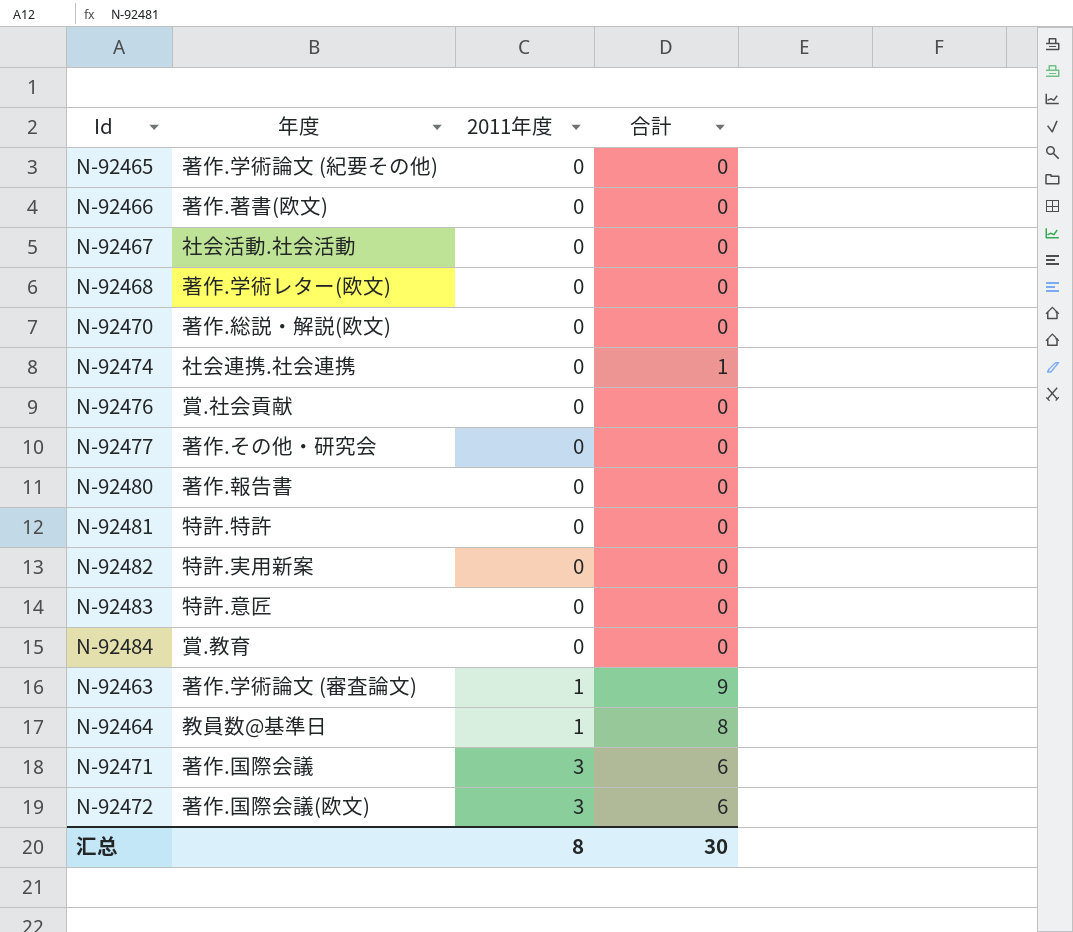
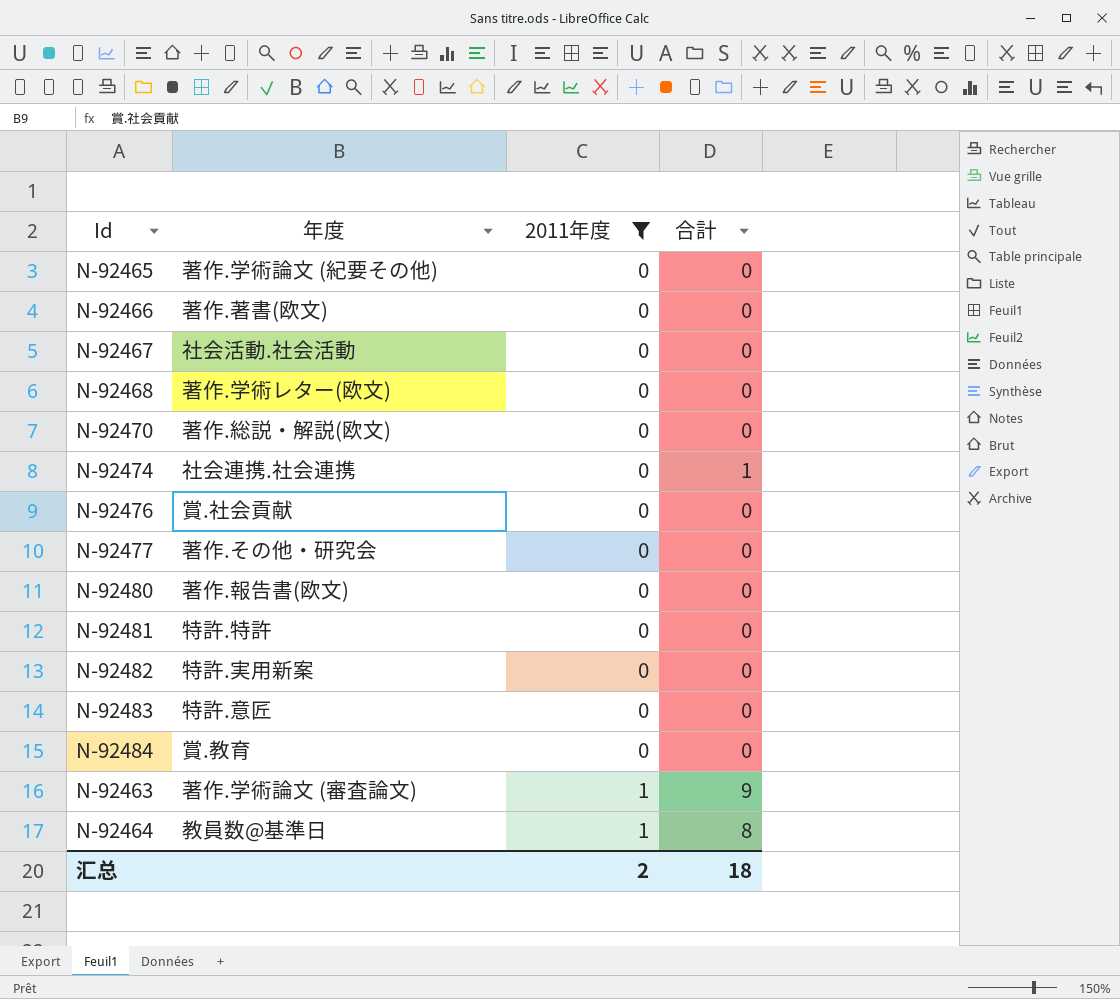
filter: none -> 2011年度 != 3
N-92480 | 年度: 著作.報告書 -> 著作.報告書(欧文)
汇总 | 2011年度: 8 -> 2
汇总 | 合計: 30 -> 18

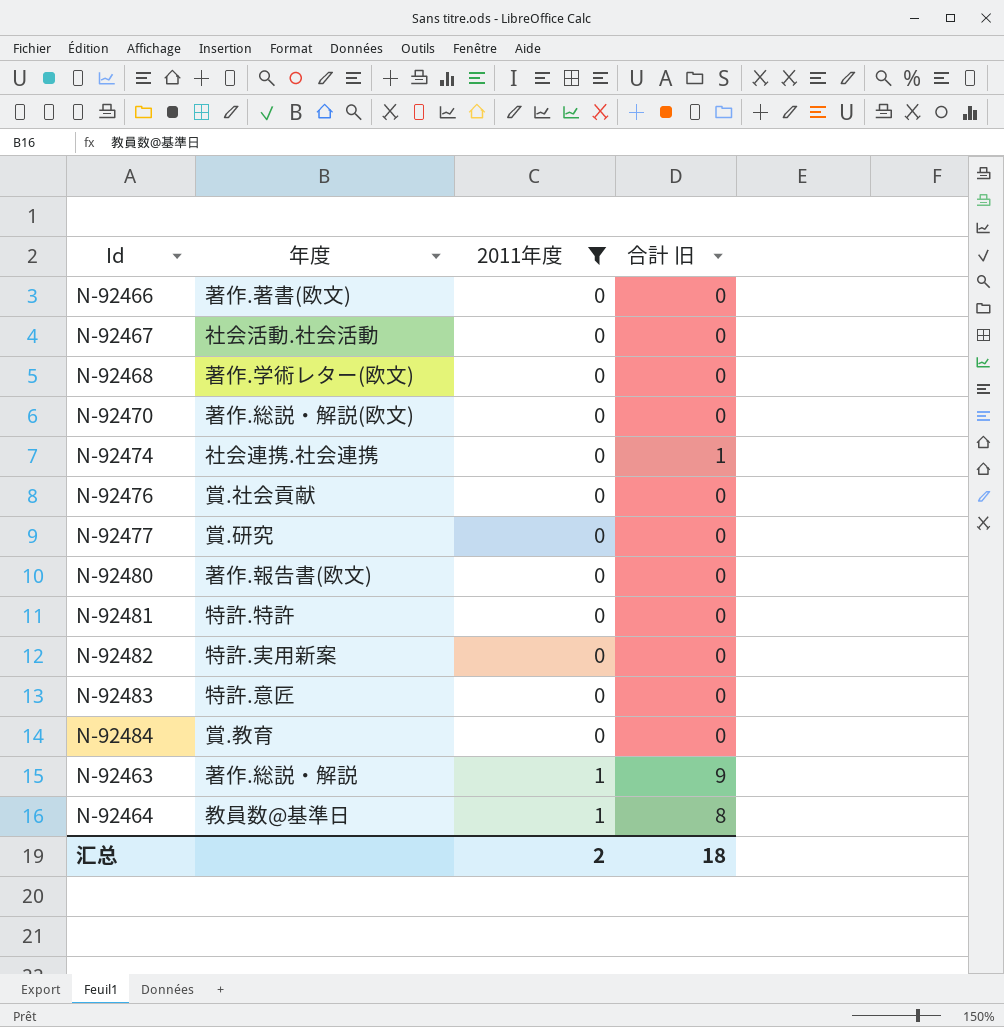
column name: 合計 -> 合計 旧
row N-92465: 著作.学術論文 (紀要その他) | 0 | 0 -> none
N-92477 | 年度: 著作.その他・研究会 -> 賞.研究
N-92463 | 年度: 著作.学術論文 (審査論文) -> 著作.総説・解説

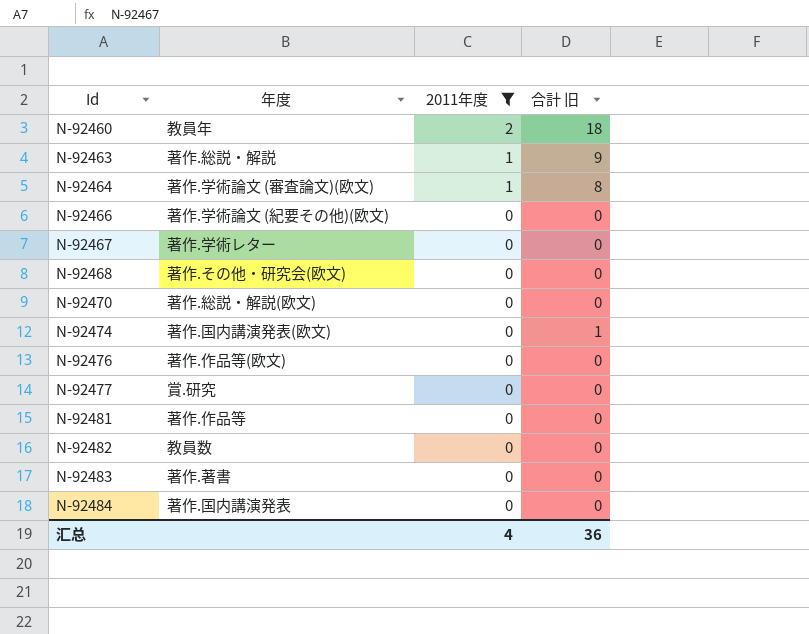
row order: 2011年度 ascending -> Id ascending
row N-92480: 著作.報告書(欧文) | 0 | 0 -> none
row N-92460: none -> 教員年 | 2 | 18
N-92464 | 年度: 教員数@基準日 -> 著作.学術論文 (審査論文)(欧文)
N-92466 | 年度: 著作.著書(欧文) -> 著作.学術論文 (紀要その他)(欧文)
N-92467 | 年度: 社会活動.社会活動 -> 著作.学術レター
N-92468 | 年度: 著作.学術レター(欧文) -> 著作.その他・研究会(欧文)
N-92474 | 年度: 社会連携.社会連携 -> 著作.国内講演発表(欧文)
N-92476 | 年度: 賞.社会貢献 -> 著作.作品等(欧文)
N-92481 | 年度: 特許.特許 -> 著作.作品等
N-92482 | 年度: 特許.実用新案 -> 教員数
N-92483 | 年度: 特許.意匠 -> 著作.著書
N-92484 | 年度: 賞.教育 -> 著作.国内講演発表
汇总 | 2011年度: 2 -> 4
汇总 | 合計 旧: 18 -> 36

